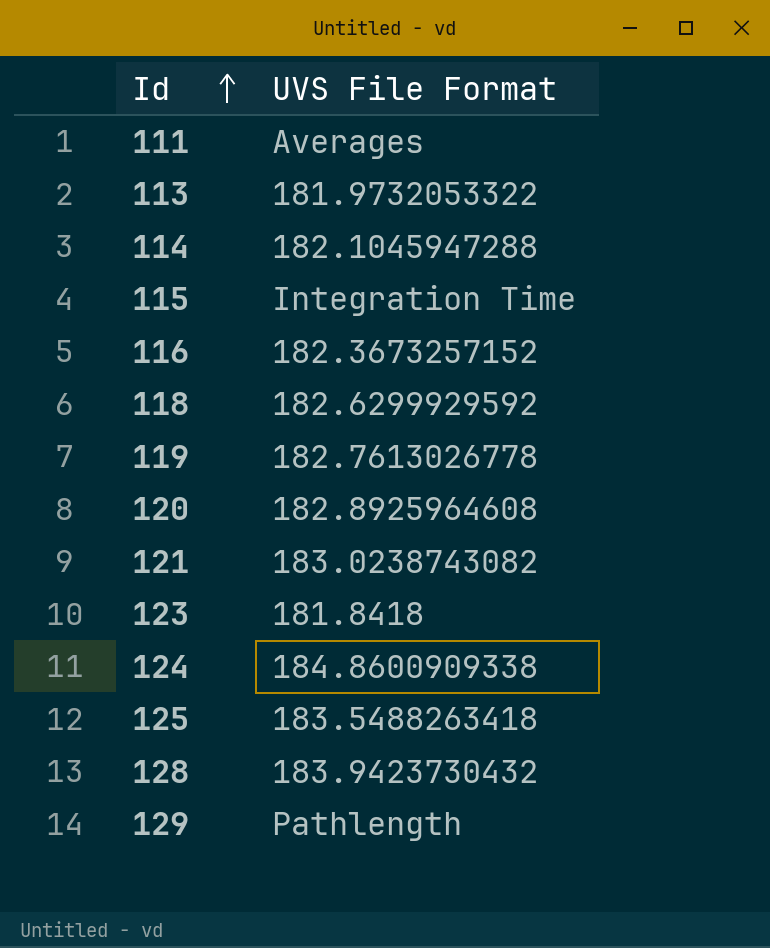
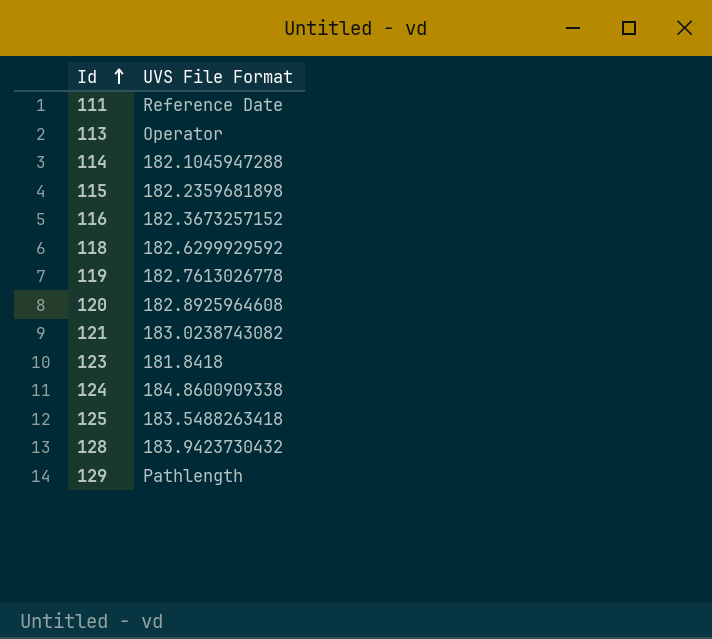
111 | UVS File Format: Averages -> Reference Date
113 | UVS File Format: 181.9732053322 -> Operator
115 | UVS File Format: Integration Time -> 182.2359681898

